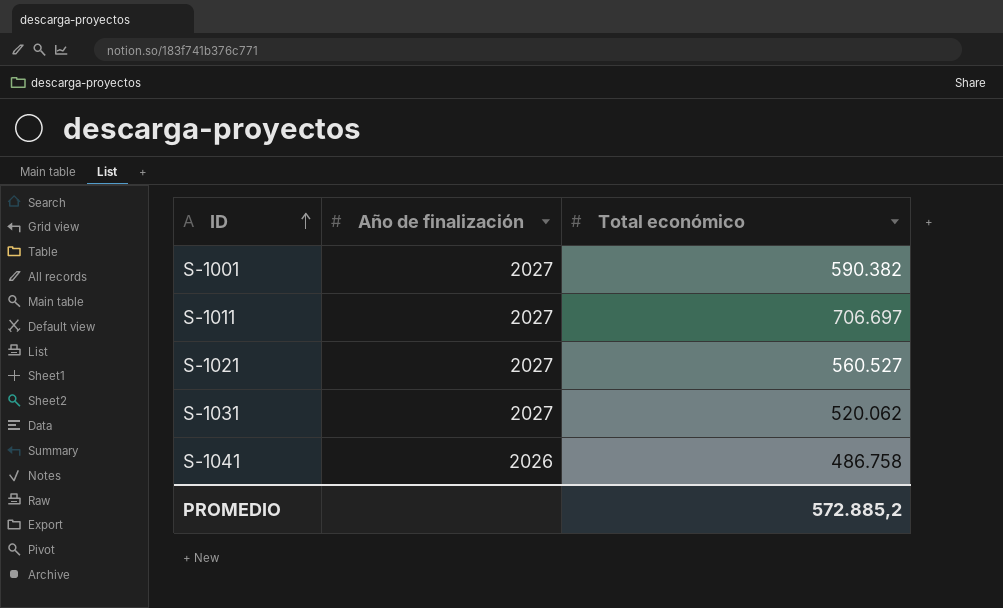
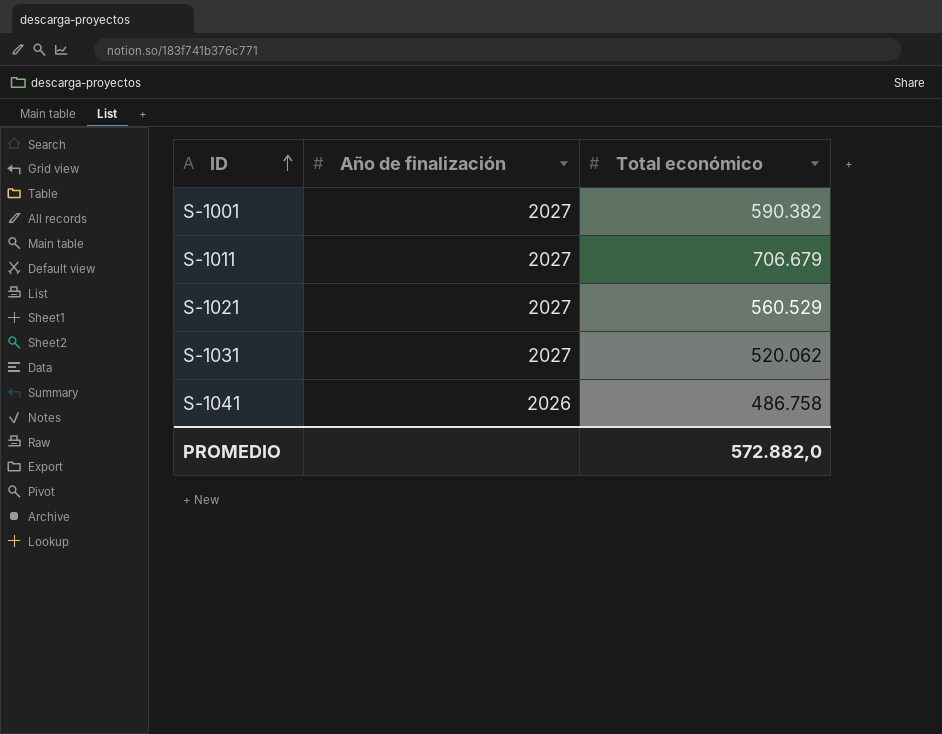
S-1011 | Total económico: 706.697 -> 706.679
S-1021 | Total económico: 560.527 -> 560.529
PROMEDIO | Total económico: 572.885,2 -> 572.882,0

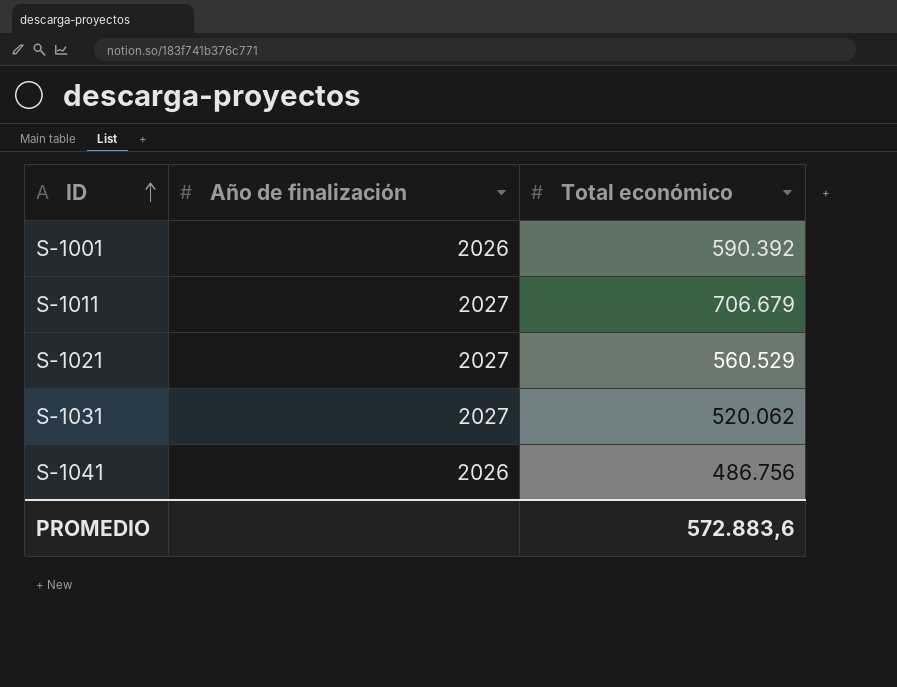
S-1001 | Año de finalización: 2027 -> 2026
S-1001 | Total económico: 590.382 -> 590.392
S-1041 | Total económico: 486.758 -> 486.756
PROMEDIO | Total económico: 572.882,0 -> 572.883,6

